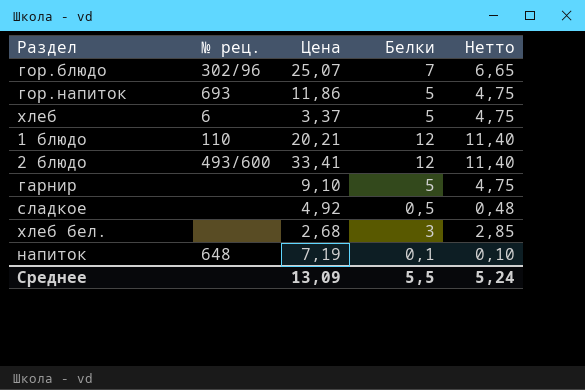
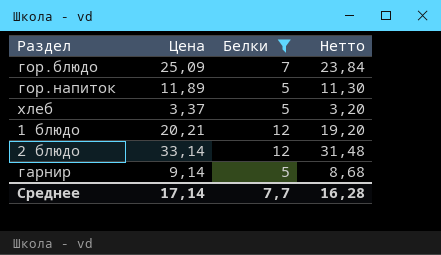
filter: none -> Белки >= 5
column № рец. | position: 2 -> none
column Нетто | formula: [Белки] * 0,95 -> [Цена] * 0,95
гор.блюдо | Цена: 25,07 -> 25,09
гор.напиток | Цена: 11,86 -> 11,89
2 блюдо | Цена: 33,41 -> 33,14
гарнир | Цена: 9,10 -> 9,14
Среднее | Цена: 13,09 -> 17,14
Среднее | Белки: 5,5 -> 7,7
Среднее | Нетто: 5,24 -> 16,28

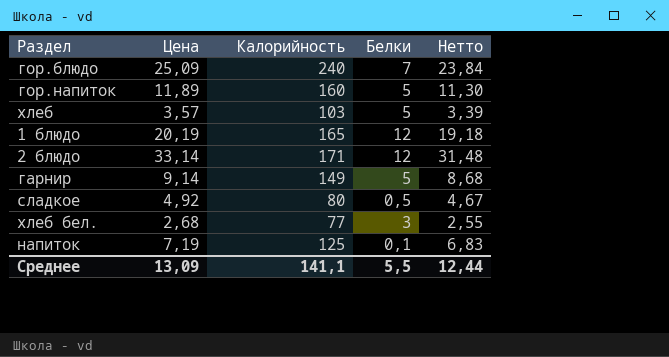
filter: Белки >= 5 -> none
column Калорийность | position: none -> 3
хлеб | Цена: 3,37 -> 3,57
хлеб | Нетто: 3,20 -> 3,39
1 блюдо | Цена: 20,21 -> 20,19
1 блюдо | Нетто: 19,20 -> 19,18
Среднее | Цена: 17,14 -> 13,09
Среднее | Белки: 7,7 -> 5,5
Среднее | Нетто: 16,28 -> 12,44

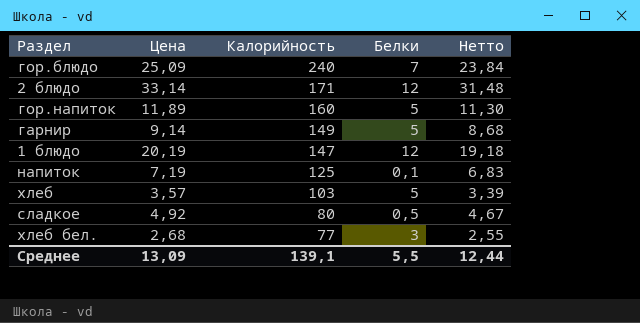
row order: none -> Калорийность descending
1 блюдо | Калорийность: 165 -> 147
Среднее | Калорийность: 141,1 -> 139,1

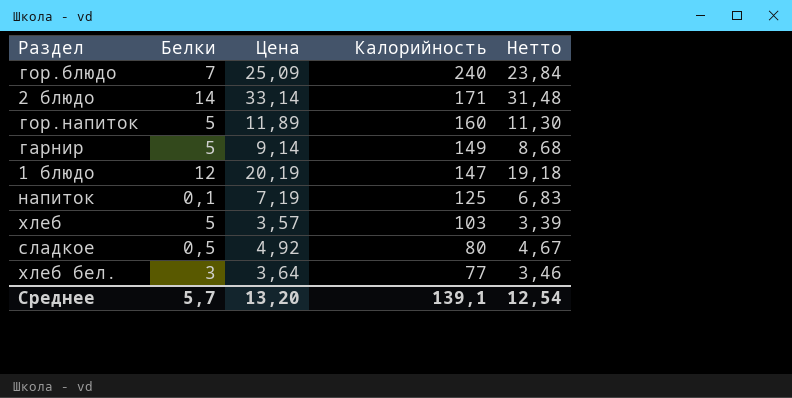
column Белки | position: 4 -> 2
2 блюдо | Белки: 12 -> 14
хлеб бел. | Цена: 2,68 -> 3,64
хлеб бел. | Нетто: 2,55 -> 3,46
Среднее | Белки: 5,5 -> 5,7
Среднее | Цена: 13,09 -> 13,20
Среднее | Нетто: 12,44 -> 12,54

